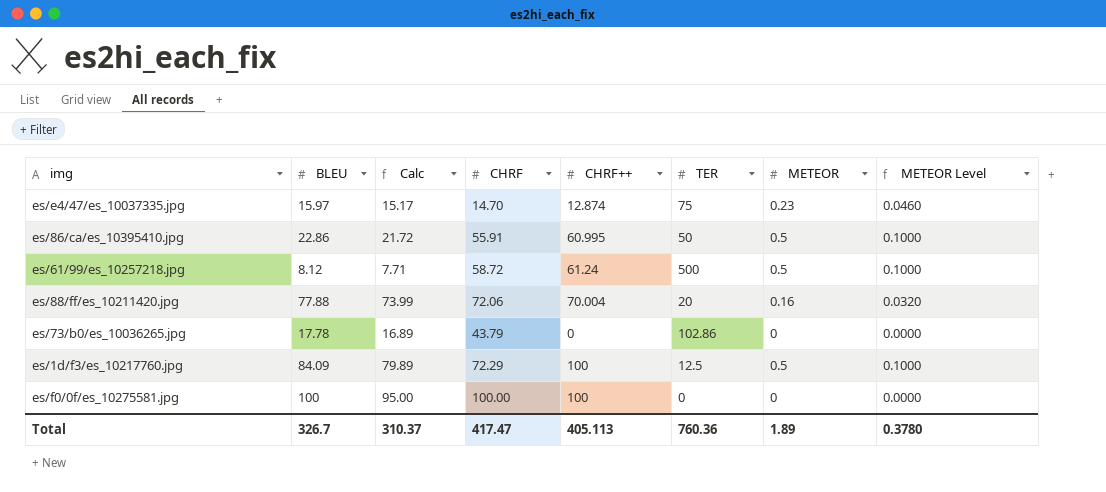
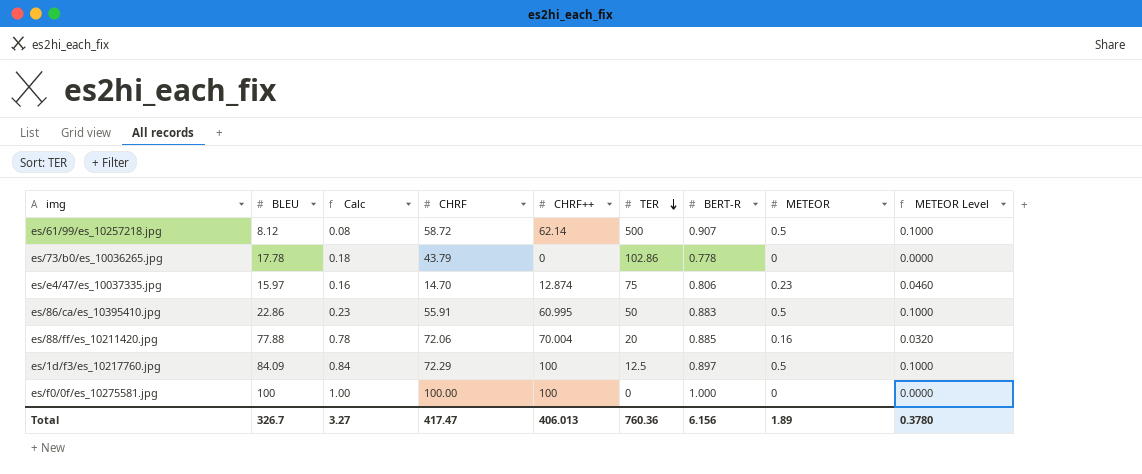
row order: none -> TER descending
column Calc | formula: [BLEU] * 0.95 -> [BLEU] * 0.01
column BERT-R | position: none -> 7
es/61/99/es_10257218.jpg | CHRF++: 61.24 -> 62.14
Total | Calc: 310.37 -> 3.27
Total | CHRF++: 405.113 -> 406.013

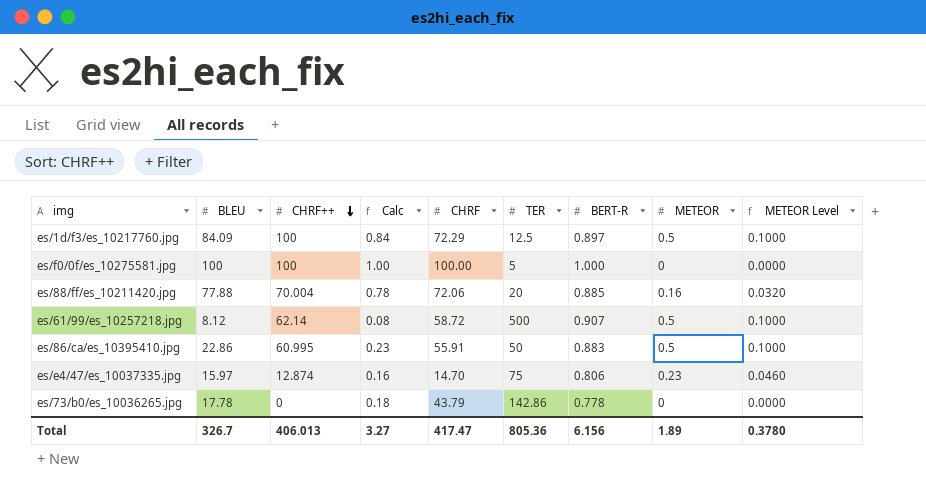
row order: TER descending -> CHRF++ descending
column CHRF++ | position: 5 -> 3
es/f0/0f/es_10275581.jpg | TER: 0 -> 5
es/73/b0/es_10036265.jpg | TER: 102.86 -> 142.86
Total | TER: 760.36 -> 805.36

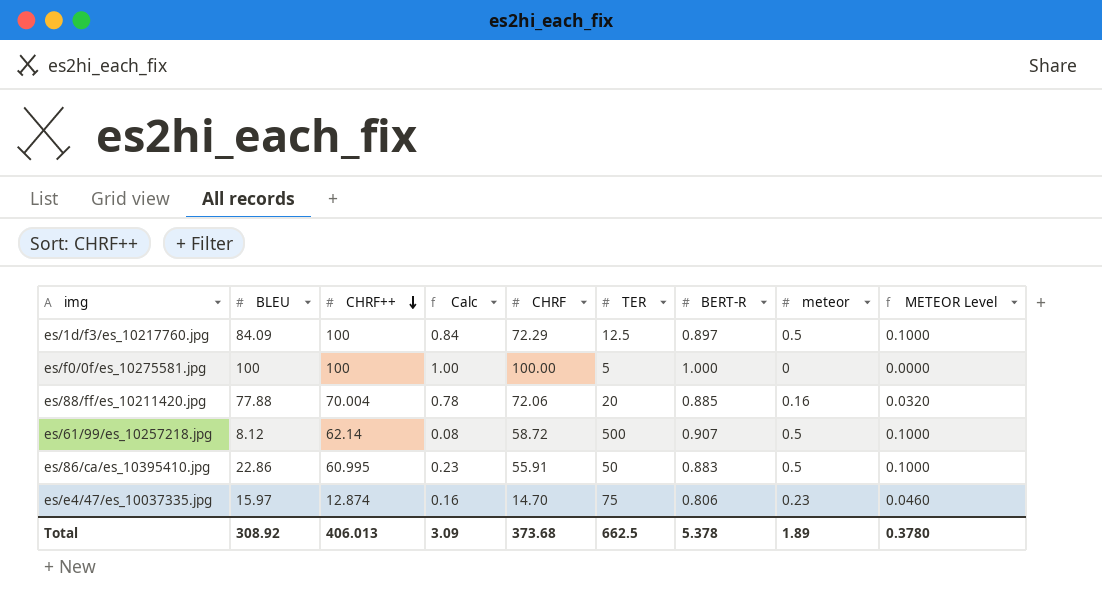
column name: METEOR -> meteor
row es/73/b0/es_10036265.jpg: 17.78 | 0 | 0.18 | 43.79 | 142.86 | 0.778 | 0 | 0.0000 -> none
Total | BLEU: 326.7 -> 308.92
Total | Calc: 3.27 -> 3.09
Total | CHRF: 417.47 -> 373.68
Total | TER: 805.36 -> 662.5
Total | BERT-R: 6.156 -> 5.378

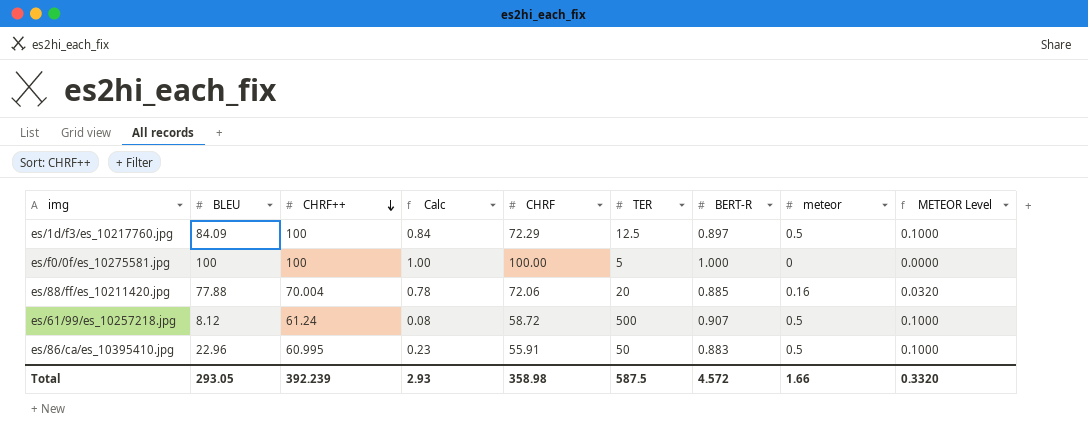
row es/e4/47/es_10037335.jpg: 15.97 | 12.874 | 0.16 | 14.70 | 75 | 0.806 | 0.23 | 0.0460 -> none
es/61/99/es_10257218.jpg | CHRF++: 62.14 -> 61.24
es/86/ca/es_10395410.jpg | BLEU: 22.86 -> 22.96
Total | BLEU: 308.92 -> 293.05
Total | CHRF++: 406.013 -> 392.239
Total | Calc: 3.09 -> 2.93
Total | CHRF: 373.68 -> 358.98
Total | TER: 662.5 -> 587.5
Total | BERT-R: 5.378 -> 4.572
Total | meteor: 1.89 -> 1.66
Total | METEOR Level: 0.3780 -> 0.3320

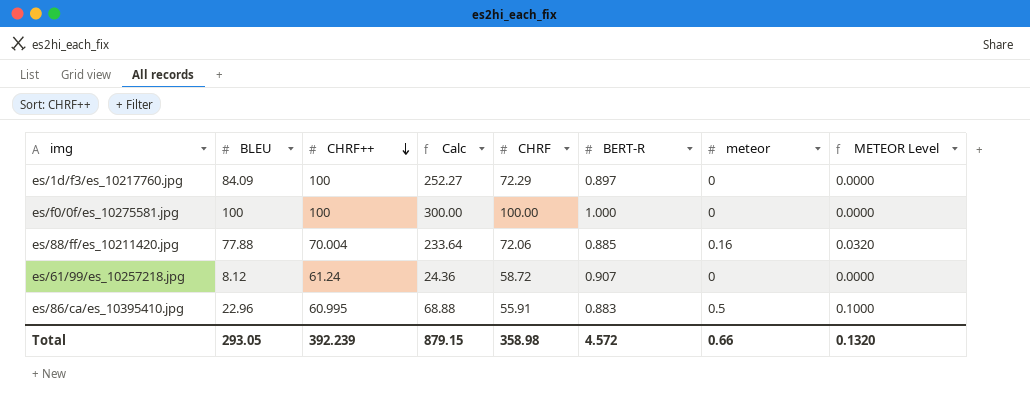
column TER | position: 6 -> none
column Calc | formula: [BLEU] * 0.01 -> [BLEU] * 3
es/1d/f3/es_10217760.jpg | meteor: 0.5 -> 0
es/1d/f3/es_10217760.jpg | METEOR Level: 0.1000 -> 0.0000
es/61/99/es_10257218.jpg | meteor: 0.5 -> 0
es/61/99/es_10257218.jpg | METEOR Level: 0.1000 -> 0.0000
Total | Calc: 2.93 -> 879.15
Total | meteor: 1.66 -> 0.66
Total | METEOR Level: 0.3320 -> 0.1320

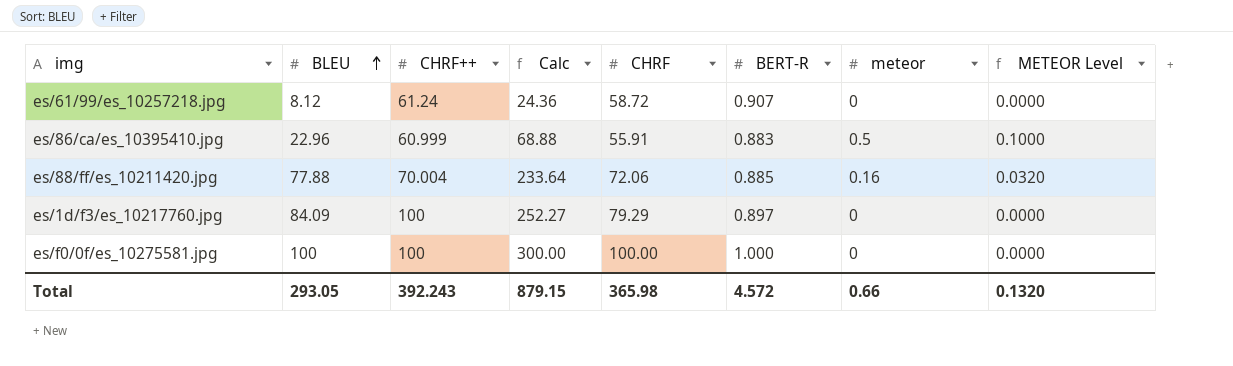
row order: CHRF++ descending -> BLEU ascending
es/86/ca/es_10395410.jpg | CHRF++: 60.995 -> 60.999
es/1d/f3/es_10217760.jpg | CHRF: 72.29 -> 79.29
Total | CHRF++: 392.239 -> 392.243
Total | CHRF: 358.98 -> 365.98

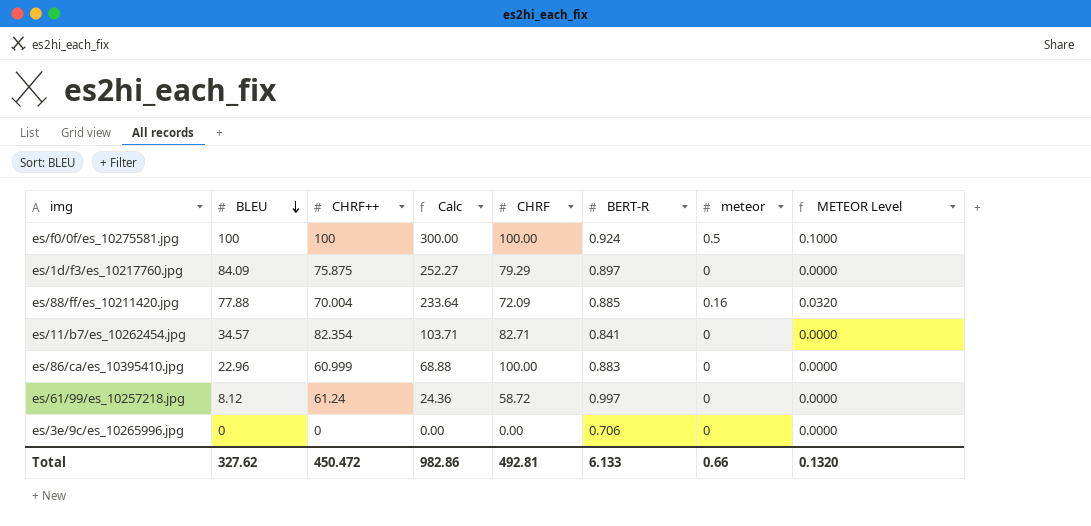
row order: BLEU ascending -> BLEU descending
es/f0/0f/es_10275581.jpg | BERT-R: 1.000 -> 0.924
es/f0/0f/es_10275581.jpg | meteor: 0 -> 0.5
es/f0/0f/es_10275581.jpg | METEOR Level: 0.0000 -> 0.1000
es/1d/f3/es_10217760.jpg | CHRF++: 100 -> 75.875
es/88/ff/es_10211420.jpg | CHRF: 72.06 -> 72.09
row es/11/b7/es_10262454.jpg: none -> 34.57 | 82.354 | 103.71 | 82.71 | 0.841 | 0 | 0.0000
es/86/ca/es_10395410.jpg | CHRF: 55.91 -> 100.00
es/86/ca/es_10395410.jpg | meteor: 0.5 -> 0
es/86/ca/es_10395410.jpg | METEOR Level: 0.1000 -> 0.0000
es/61/99/es_10257218.jpg | BERT-R: 0.907 -> 0.997
row es/3e/9c/es_10265996.jpg: none -> 0 | 0 | 0.00 | 0.00 | 0.706 | 0 | 0.0000
Total | BLEU: 293.05 -> 327.62
Total | CHRF++: 392.243 -> 450.472
Total | Calc: 879.15 -> 982.86
Total | CHRF: 365.98 -> 492.81
Total | BERT-R: 4.572 -> 6.133

